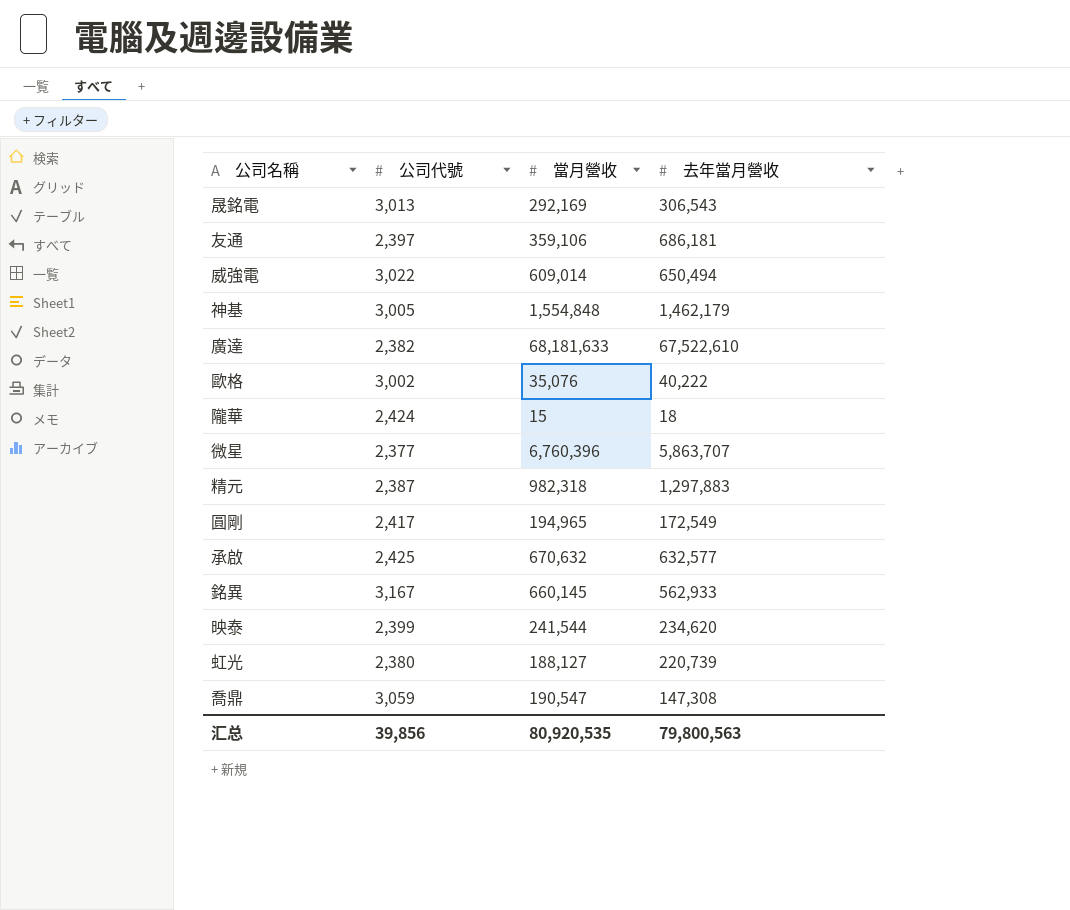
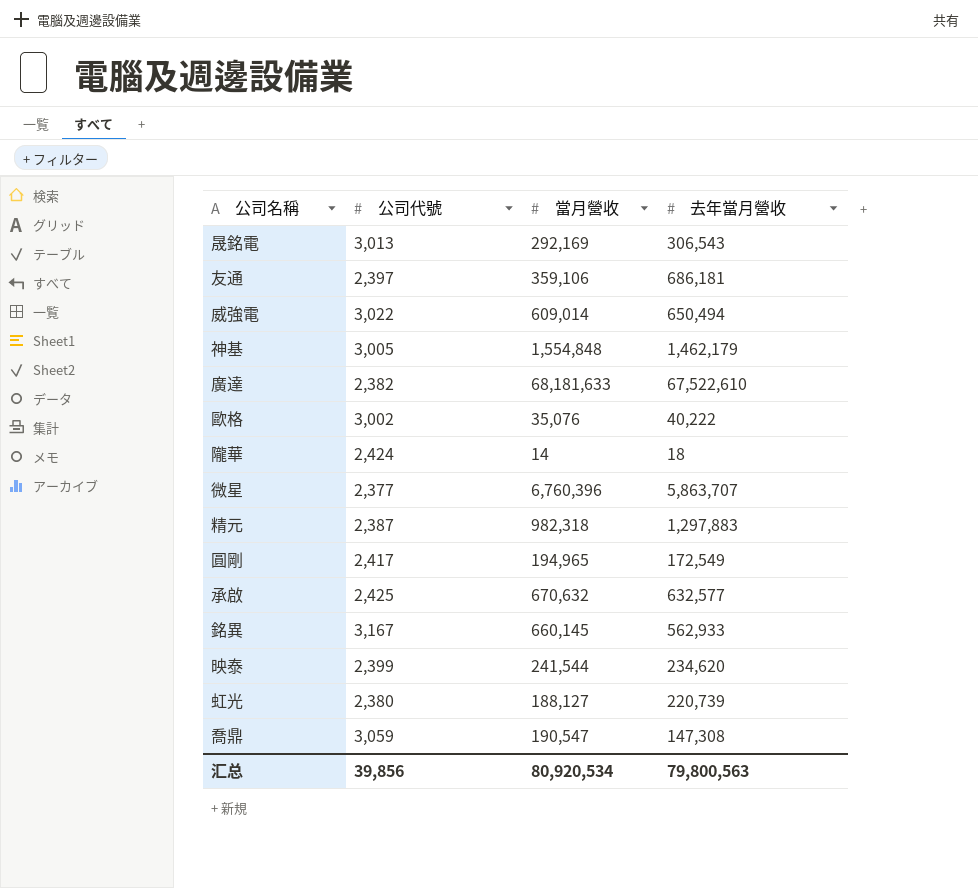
隴華 | 當月營收: 15 -> 14
汇总 | 當月營收: 80,920,535 -> 80,920,534

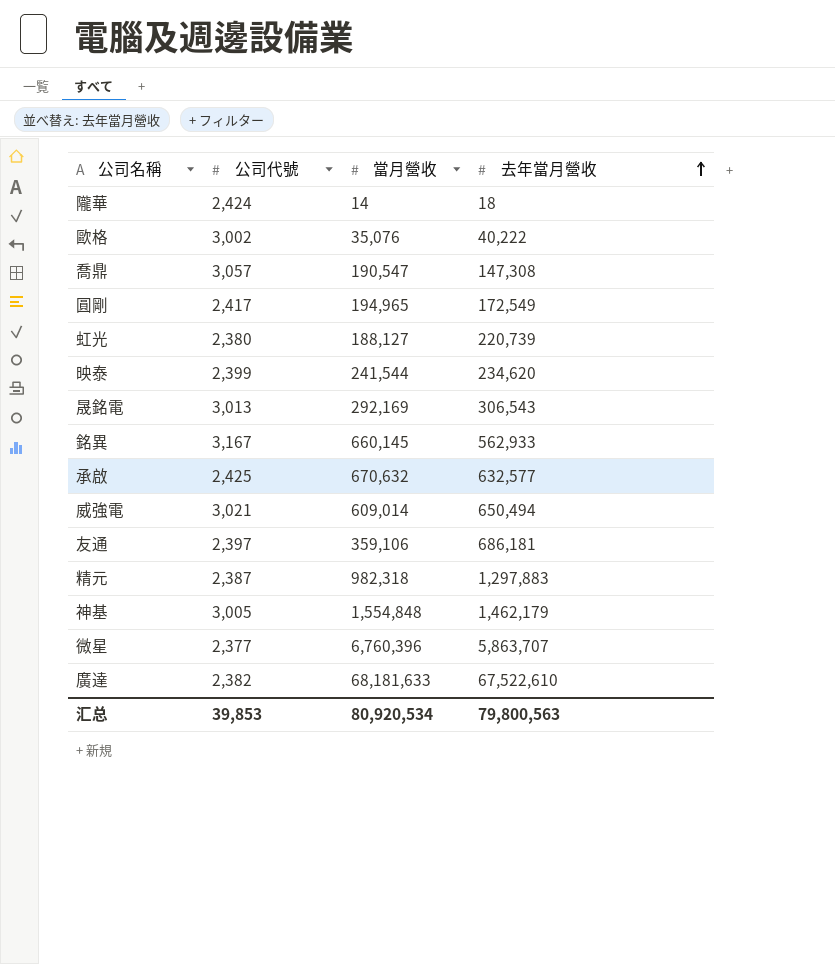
row order: none -> 去年當月營收 ascending
喬鼎 | 公司代號: 3,059 -> 3,057
威強電 | 公司代號: 3,022 -> 3,021
汇总 | 公司代號: 39,856 -> 39,853

